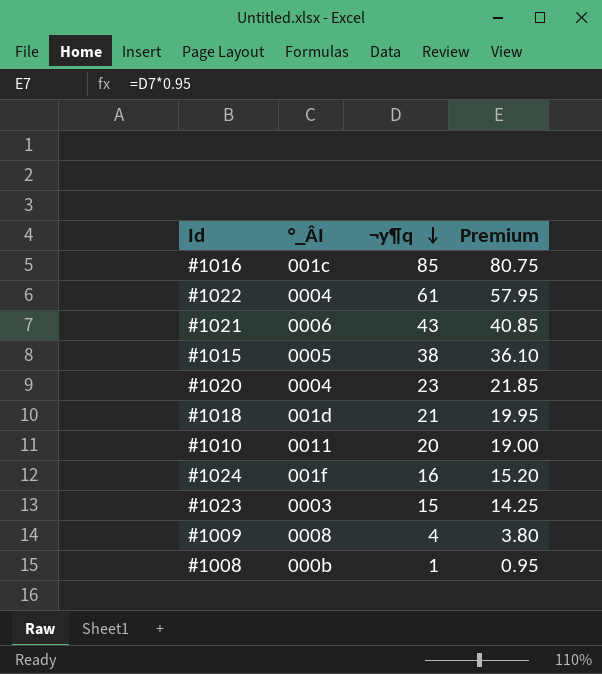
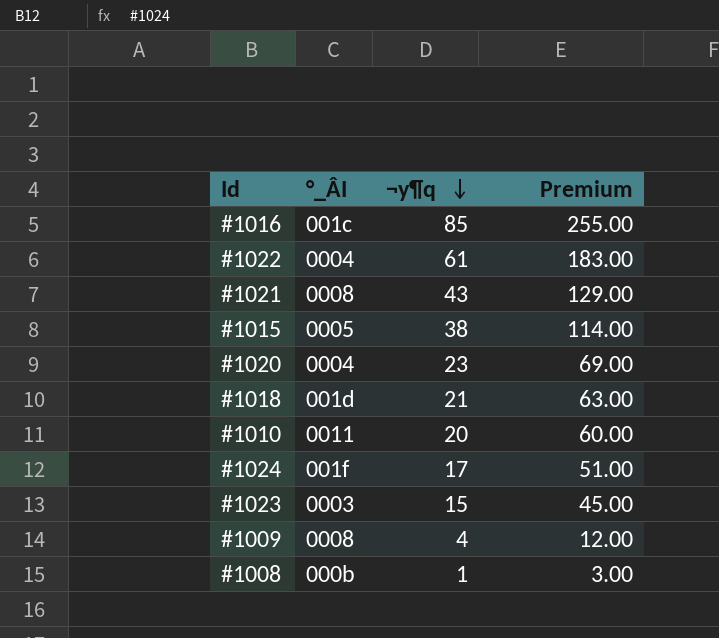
column Premium | formula: [¬y¶q] * 0.95 -> [¬y¶q] * 3
#1021 | °_ÂI: 0006 -> 0008
#1024 | ¬y¶q: 16 -> 17

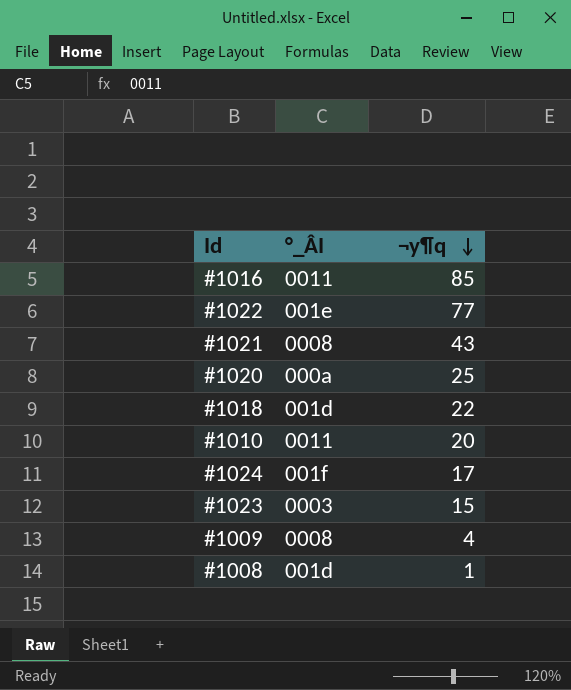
column Premium | formula: [¬y¶q] * 3 -> none
row #1015: 0005 | 38 | 114.00 -> none
#1016 | °_ÂI: 001c -> 0011
#1022 | °_ÂI: 0004 -> 001e
#1022 | ¬y¶q: 61 -> 77
#1020 | °_ÂI: 0004 -> 000a
#1020 | ¬y¶q: 23 -> 25
#1018 | ¬y¶q: 21 -> 22
#1008 | °_ÂI: 000b -> 001d

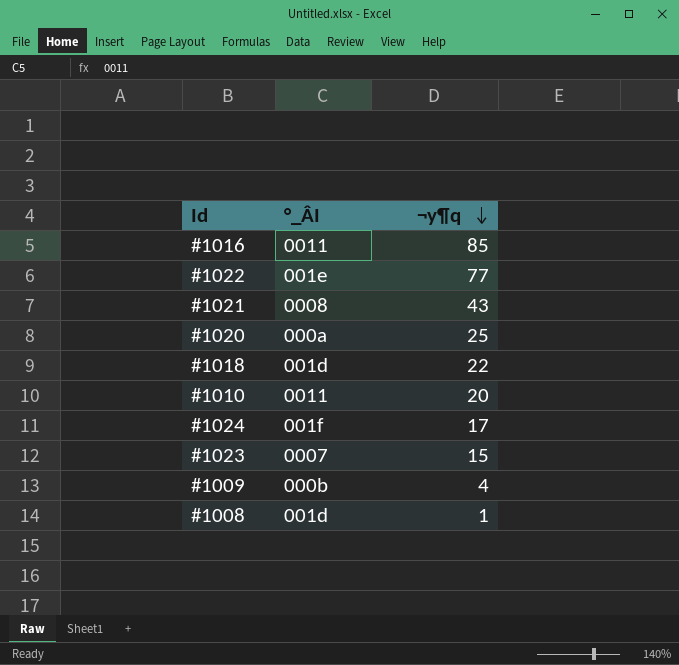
#1023 | °_ÂI: 0003 -> 0007
#1009 | °_ÂI: 0008 -> 000b

